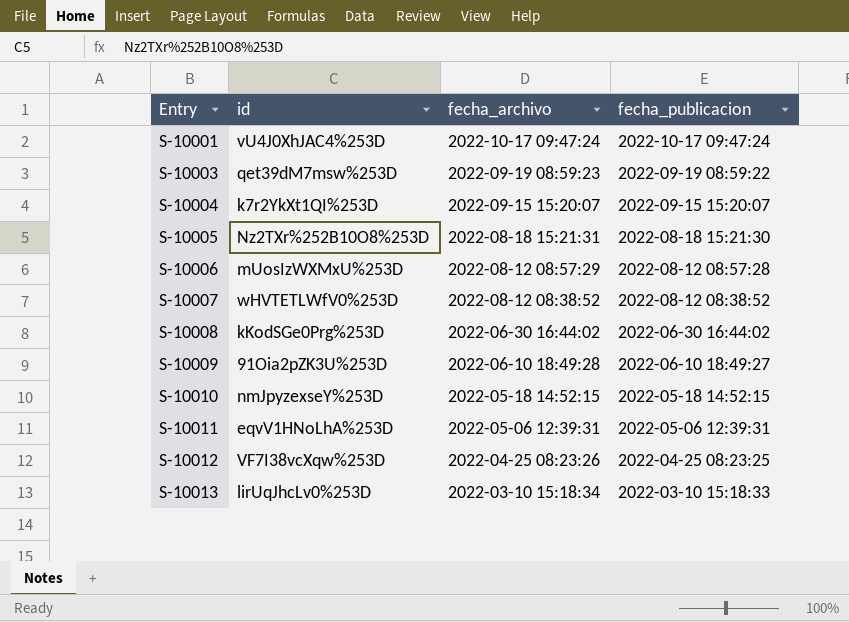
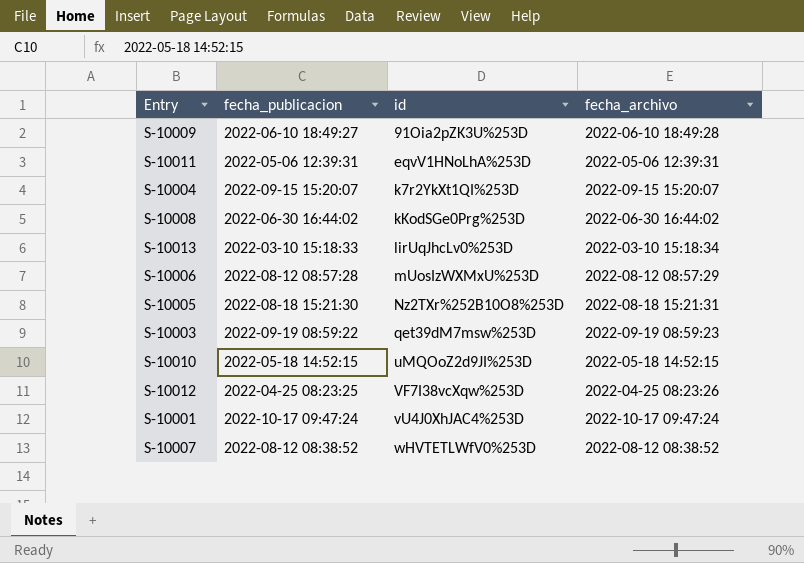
row order: Entry ascending -> id ascending
column fecha_publicacion | position: 4 -> 2
S-10010 | id: nmJpyzexseY%253D -> uMQOoZ2d9JI%253D

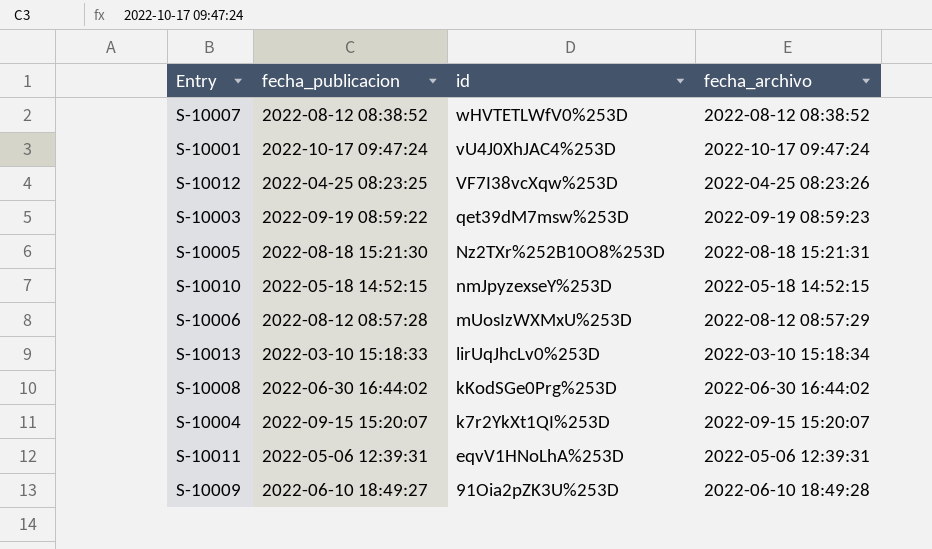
row order: id ascending -> id descending
S-10010 | id: uMQOoZ2d9JI%253D -> nmJpyzexseY%253D

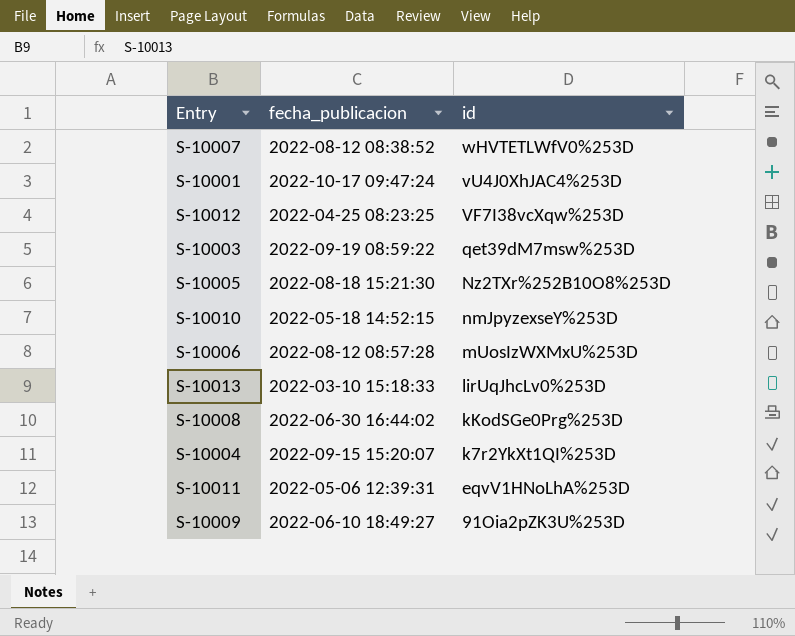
column fecha_archivo | position: 4 -> none

